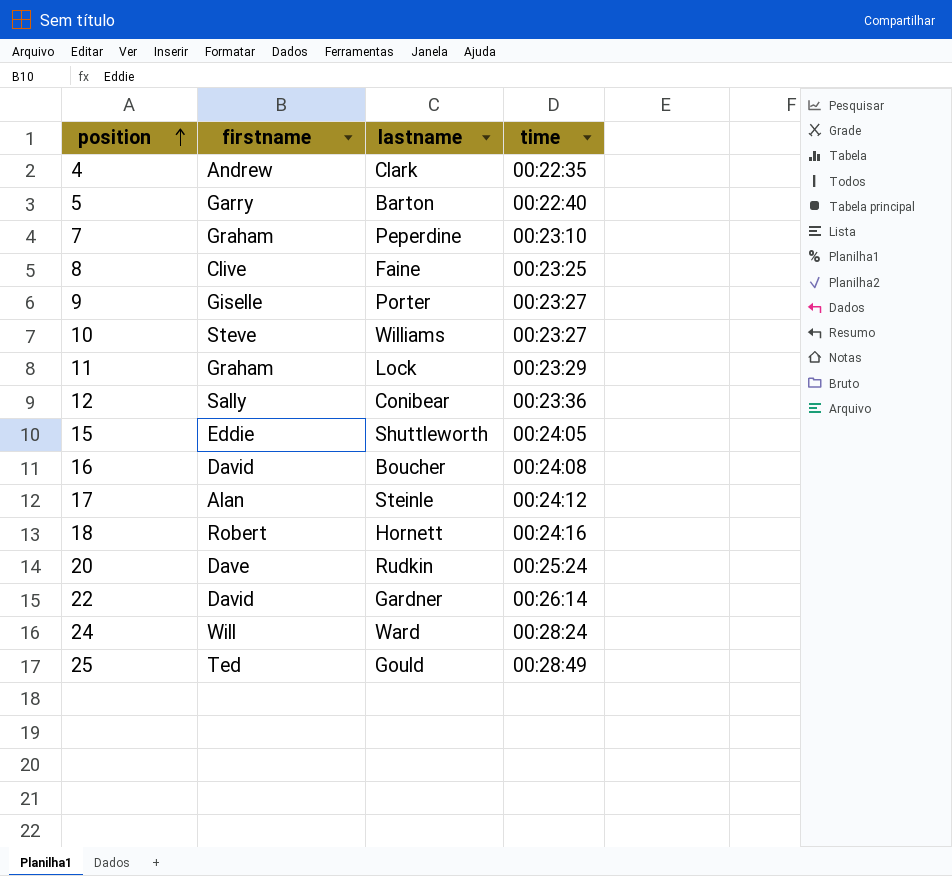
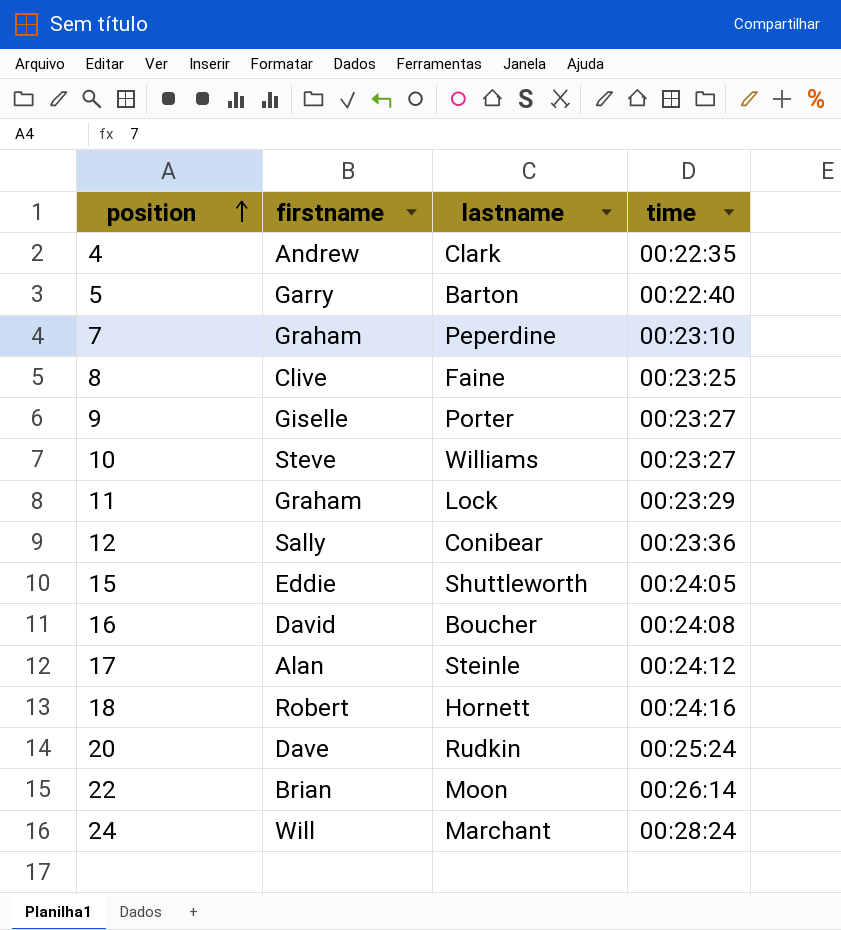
row 25: Ted | Gould | 00:28:49 -> none
22 | firstname: David -> Brian
22 | lastname: Gardner -> Moon
24 | lastname: Ward -> Marchant

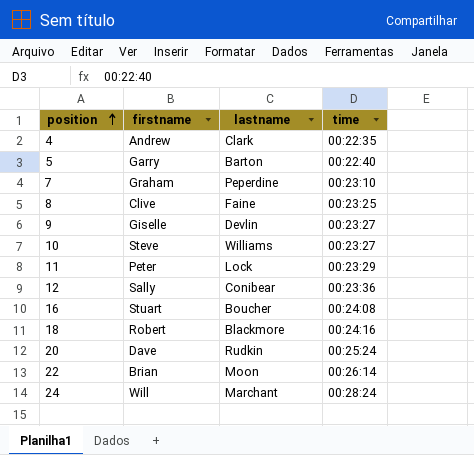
row 15: Eddie | Shuttleworth | 00:24:05 -> none
row 17: Alan | Steinle | 00:24:12 -> none
9 | lastname: Porter -> Devlin
11 | firstname: Graham -> Peter
16 | firstname: David -> Stuart
18 | lastname: Hornett -> Blackmore

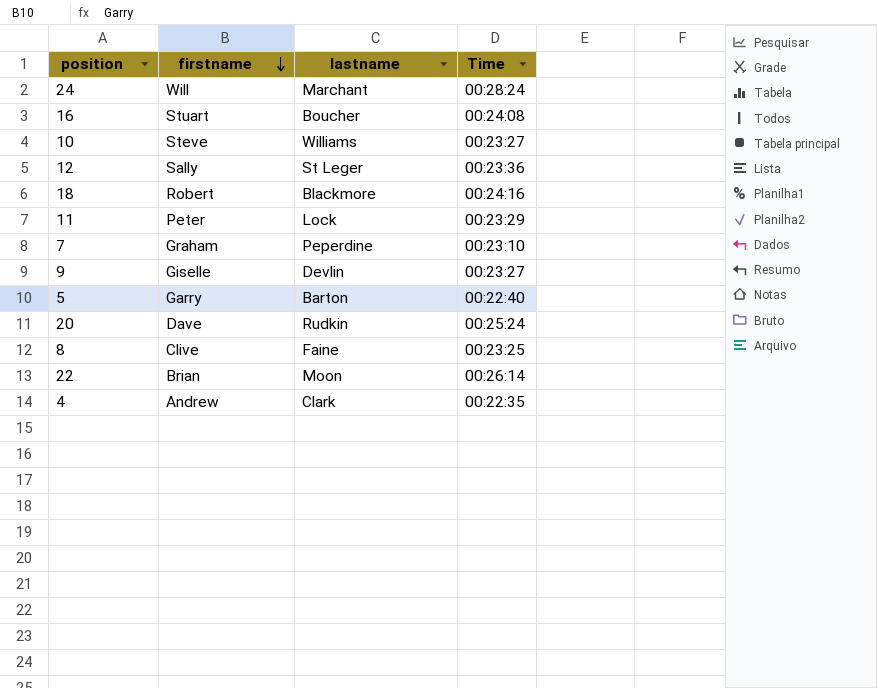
row order: position ascending -> firstname descending
column name: time -> Time
12 | lastname: Conibear -> St Leger

